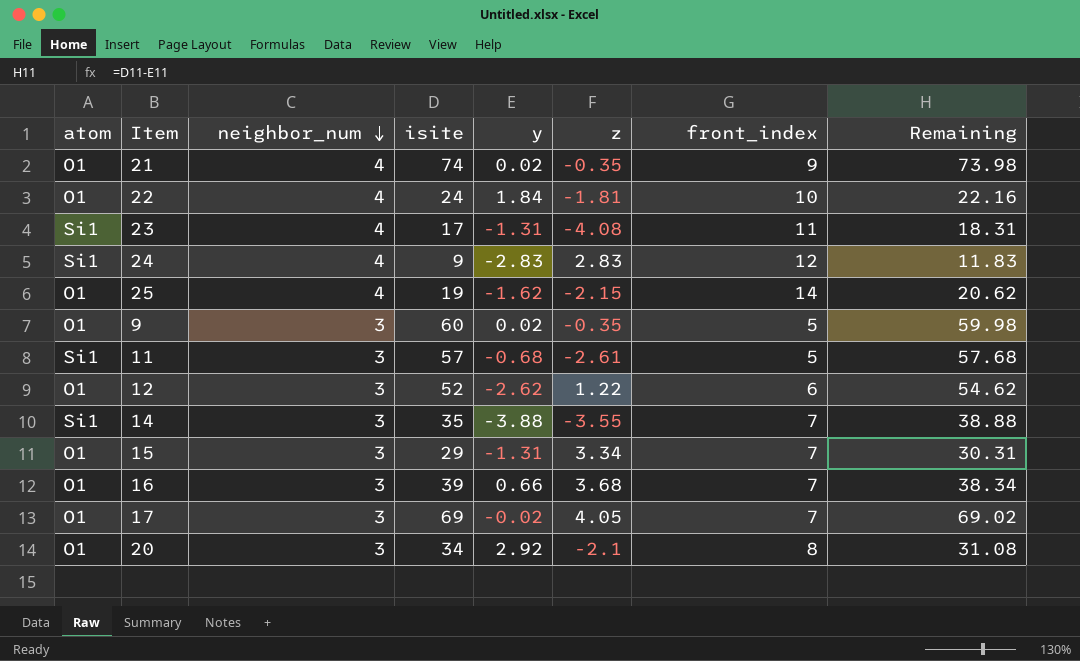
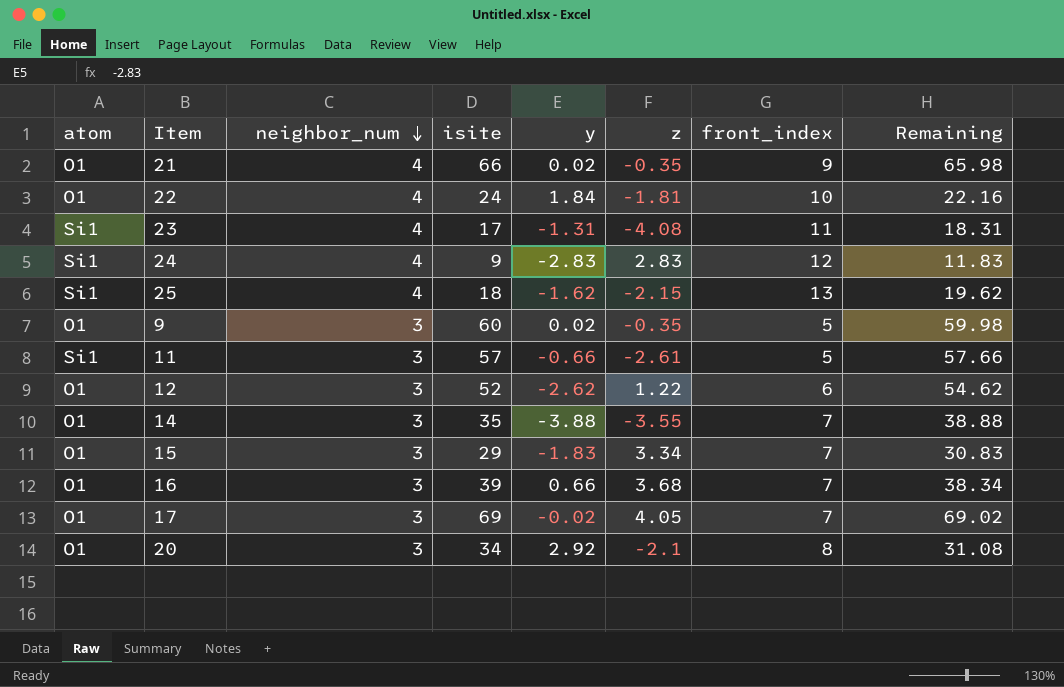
21 | isite: 74 -> 66
21 | Remaining: 73.98 -> 65.98
25 | atom: O1 -> Si1
25 | isite: 19 -> 18
25 | front_index: 14 -> 13
25 | Remaining: 20.62 -> 19.62
11 | y: -0.68 -> -0.66
11 | Remaining: 57.68 -> 57.66
14 | atom: Si1 -> O1
15 | y: -1.31 -> -1.83
15 | Remaining: 30.31 -> 30.83

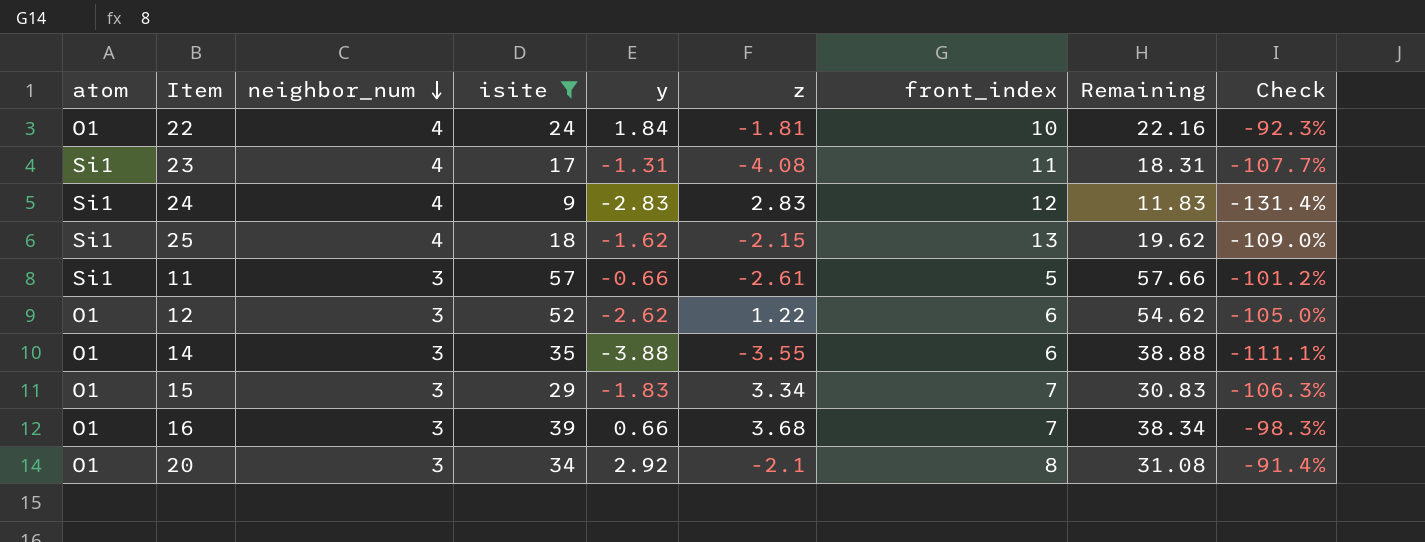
filter: none -> isite <= 57
column Check | formula: none -> ([y] - [isite]) / [isite]
14 | front_index: 7 -> 6

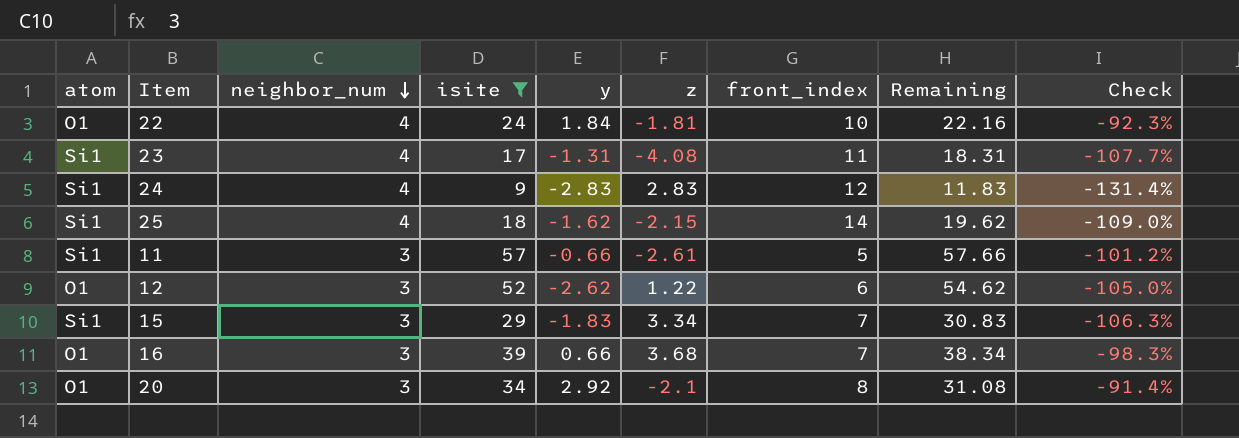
row 14: O1 | 3 | 35 | -3.88 | -3.55 | 6 | 38.88 | -111.1% -> none
25 | front_index: 13 -> 14
15 | atom: O1 -> Si1

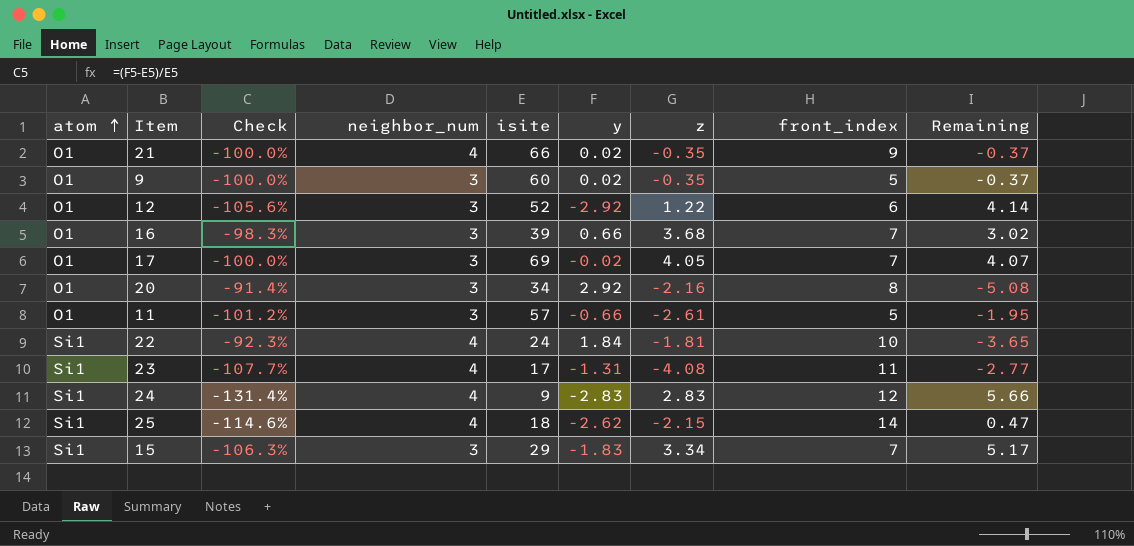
filter: isite <= 57 -> none
row order: neighbor_num descending -> atom ascending
column Check | position: 9 -> 3
column Remaining | formula: [isite] - [y] -> [z] - [y]
12 | Check: -105.0% -> -105.6%
12 | y: -2.62 -> -2.92
20 | z: -2.1 -> -2.16
11 | atom: Si1 -> O1
22 | atom: O1 -> Si1
25 | Check: -109.0% -> -114.6%
25 | y: -1.62 -> -2.62

